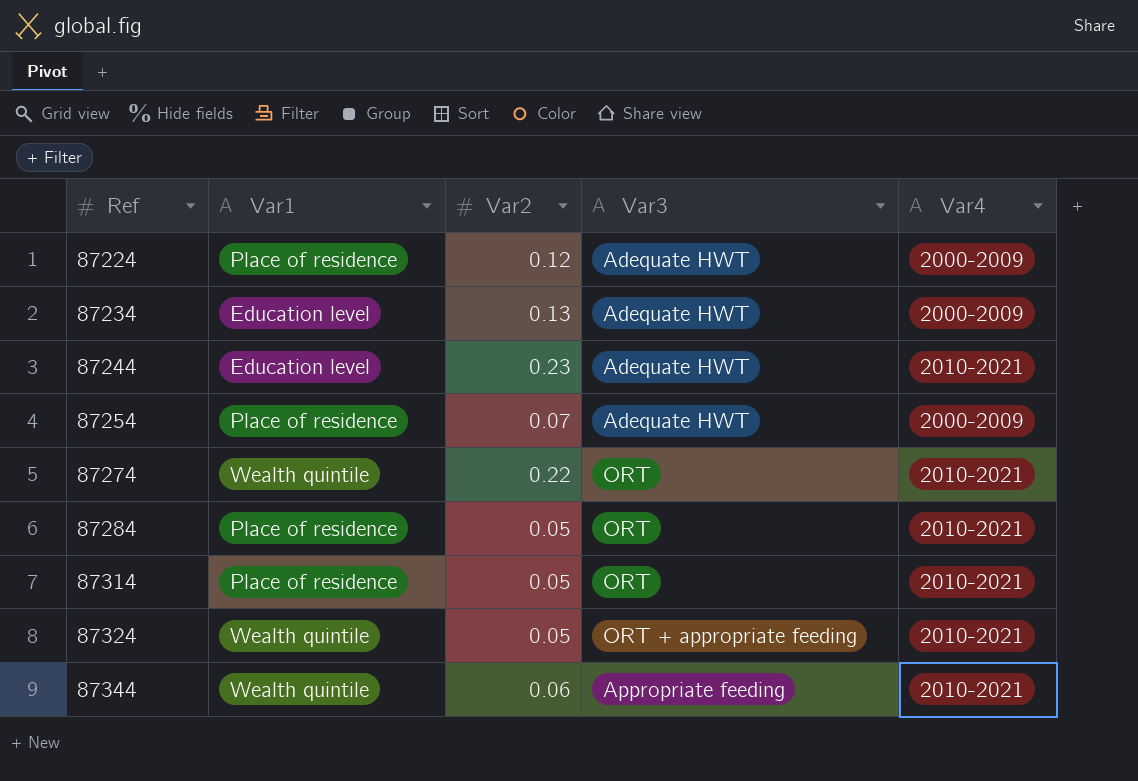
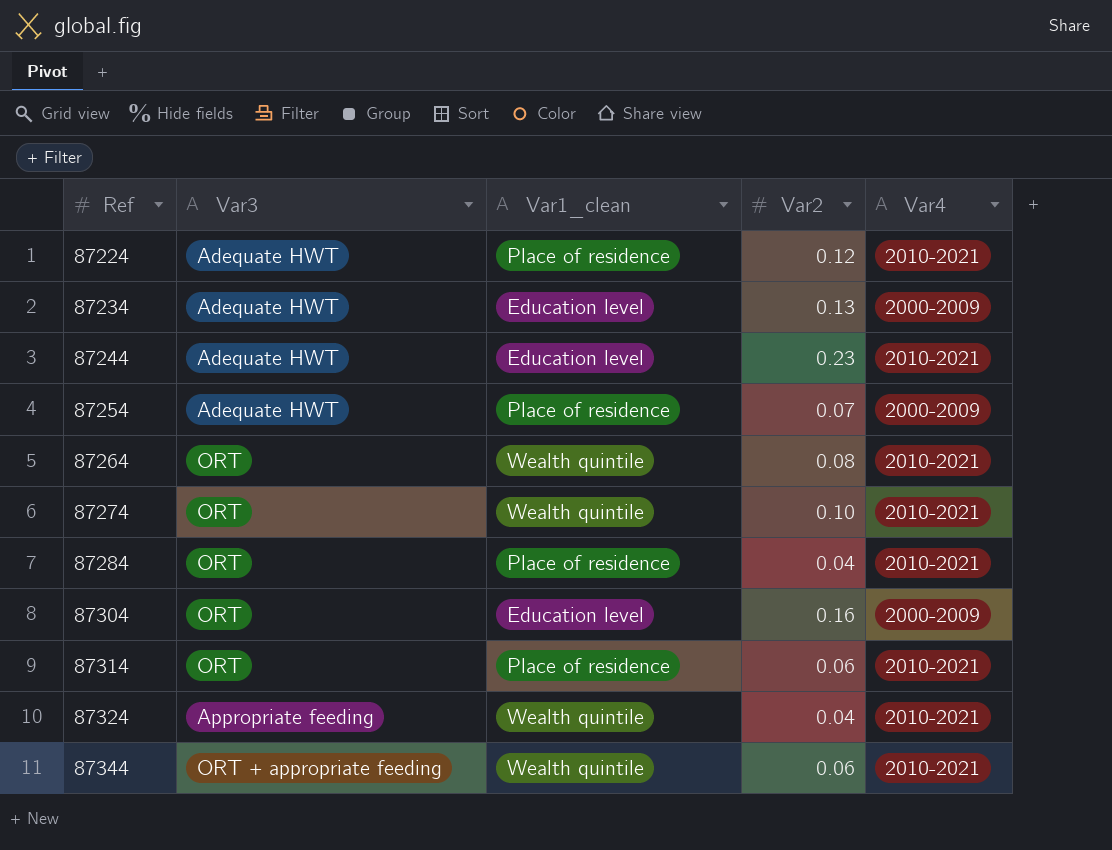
column Var3 | position: 4 -> 2
column name: Var1 -> Var1_clean
87224 | Var4: 2000-2009 -> 2010-2021
row 87264: none -> ORT | Wealth quintile | 0.08 | 2010-2021
87274 | Var2: 0.22 -> 0.10
87284 | Var2: 0.05 -> 0.04
row 87304: none -> ORT | Education level | 0.16 | 2000-2009
87314 | Var2: 0.05 -> 0.06
87324 | Var3: ORT + appropriate feeding -> Appropriate feeding
87324 | Var2: 0.05 -> 0.04
87344 | Var3: Appropriate feeding -> ORT + appropriate feeding

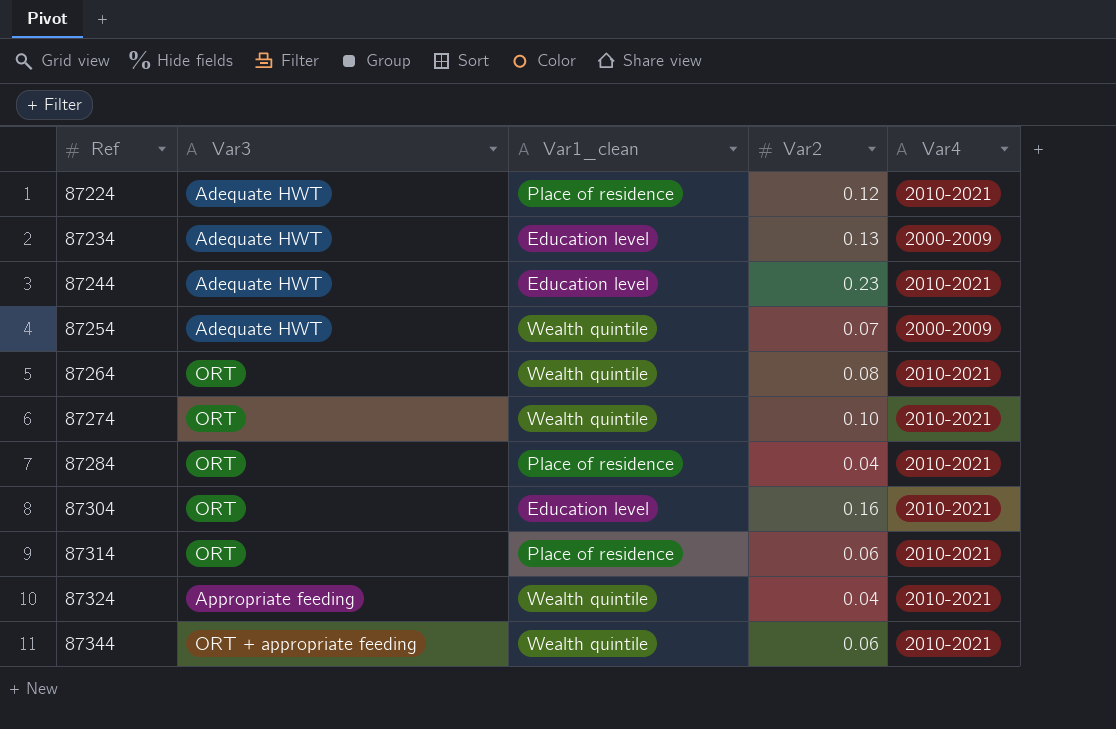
87254 | Var1_clean: Place of residence -> Wealth quintile
87304 | Var4: 2000-2009 -> 2010-2021

